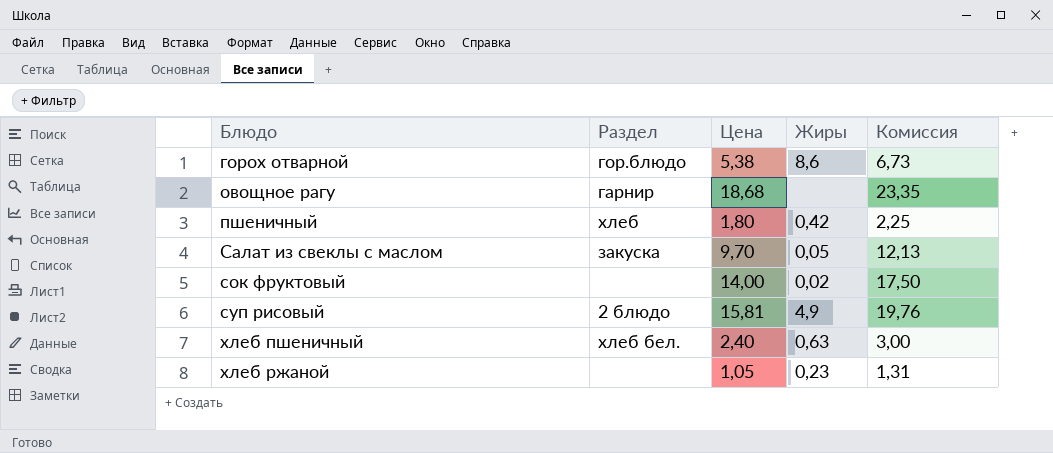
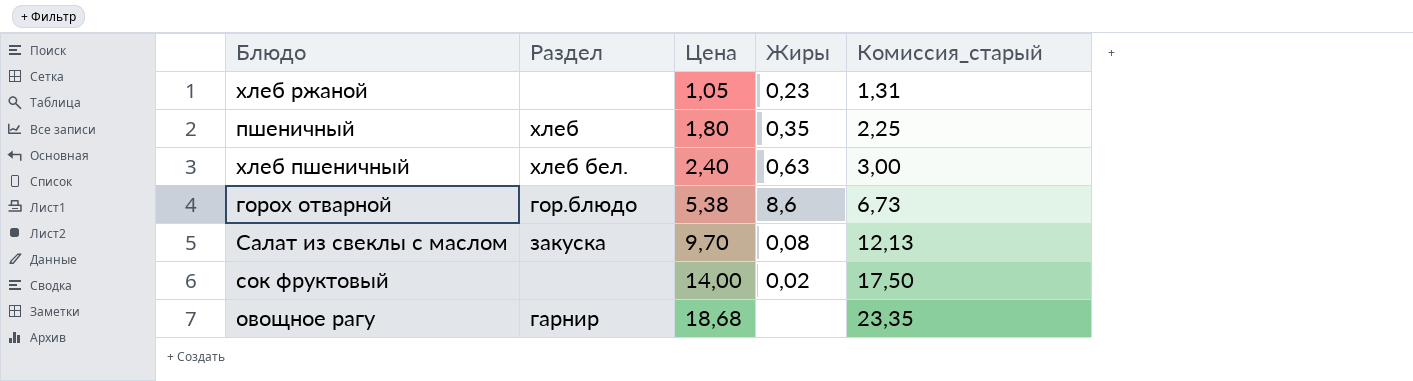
row order: Блюдо ascending -> Цена ascending
column name: Комиссия -> Комиссия_старый
row суп рисовый: 2 блюдо | 15,81 | 4,9 | 19,76 -> none
пшеничный | Жиры: 0,42 -> 0,35
Салат из свеклы с маслом | Жиры: 0,05 -> 0,08

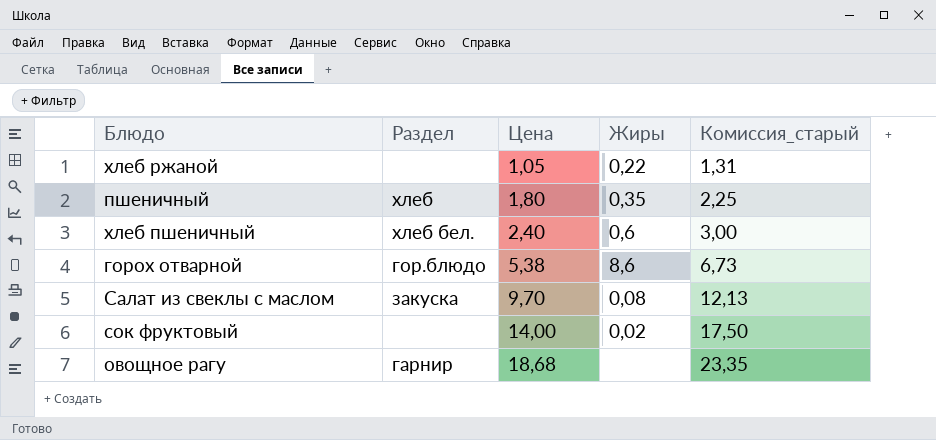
хлеб ржаной | Жиры: 0,23 -> 0,22
хлеб пшеничный | Жиры: 0,63 -> 0,6

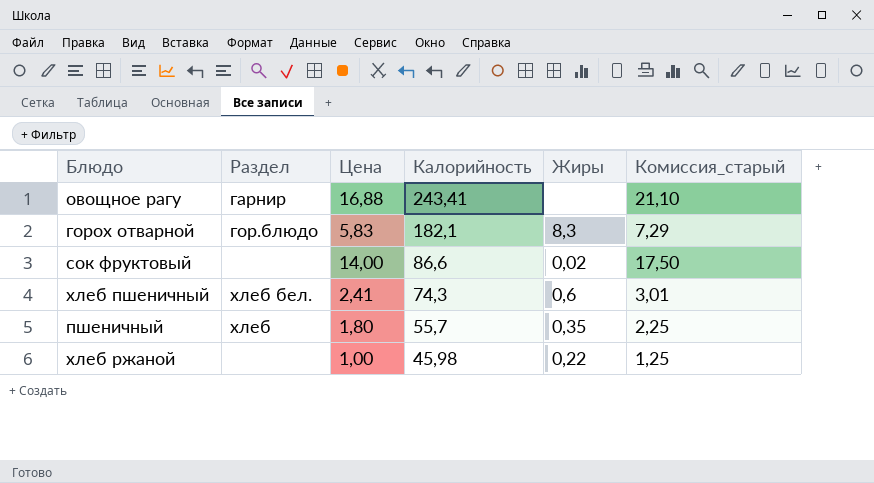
row order: Цена ascending -> Калорийность descending
column Калорийность | position: none -> 4
row Салат из свеклы с маслом: закуска | 9,70 | 0,08 | 12,13 -> none
овощное рагу | Цена: 18,68 -> 16,88
овощное рагу | Комиссия_старый: 23,35 -> 21,10
горох отварной | Цена: 5,38 -> 5,83
горох отварной | Жиры: 8,6 -> 8,3
горох отварной | Комиссия_старый: 6,73 -> 7,29
хлеб пшеничный | Цена: 2,40 -> 2,41
хлеб пшеничный | Комиссия_старый: 3,00 -> 3,01
хлеб ржаной | Цена: 1,05 -> 1,00
хлеб ржаной | Комиссия_старый: 1,31 -> 1,25

